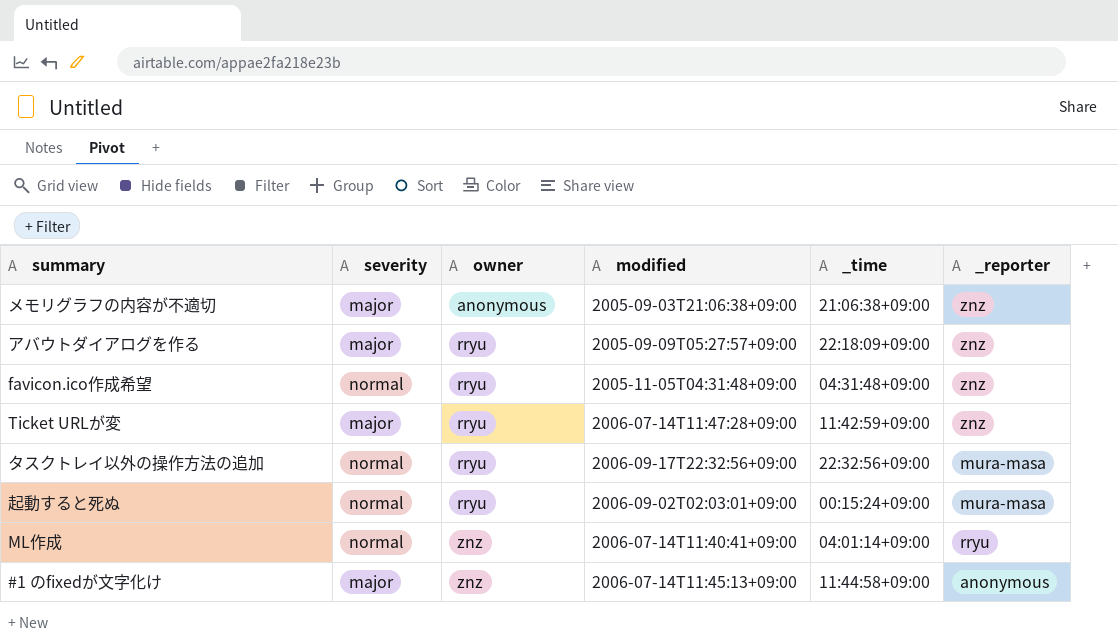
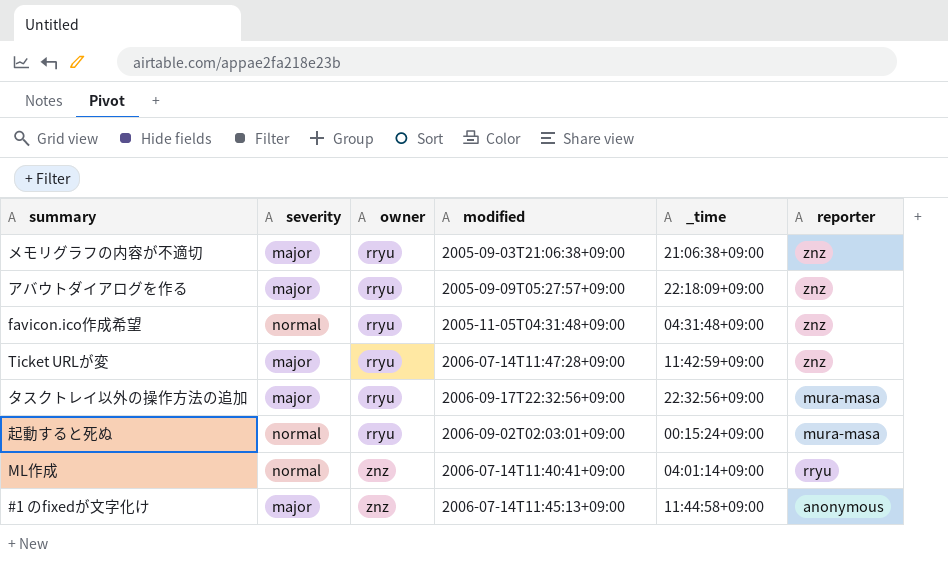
column name: _reporter -> reporter
メモリグラフの内容が不適切 | owner: anonymous -> rryu
タスクトレイ以外の操作方法の追加 | severity: normal -> major

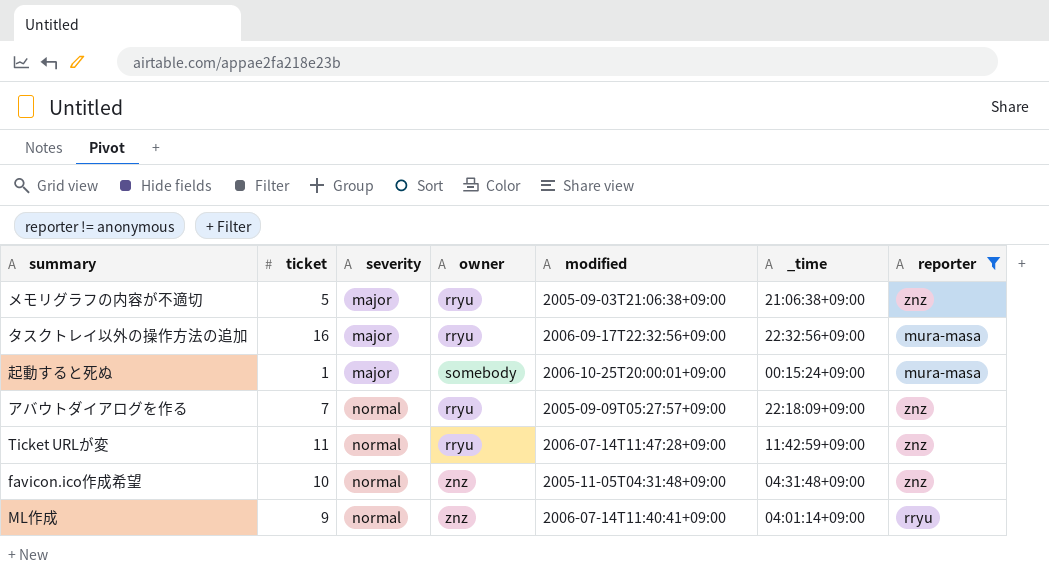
filter: none -> reporter != anonymous
row order: owner ascending -> severity ascending
column ticket | position: none -> 2
起動すると死ぬ | severity: normal -> major
起動すると死ぬ | owner: rryu -> somebody
起動すると死ぬ | modified: 2006-09-02T02:03:01+09:00 -> 2006-10-25T20:00:01+09:00
アバウトダイアログを作る | severity: major -> normal
Ticket URLが変 | severity: major -> normal
favicon.ico作成希望 | owner: rryu -> znz

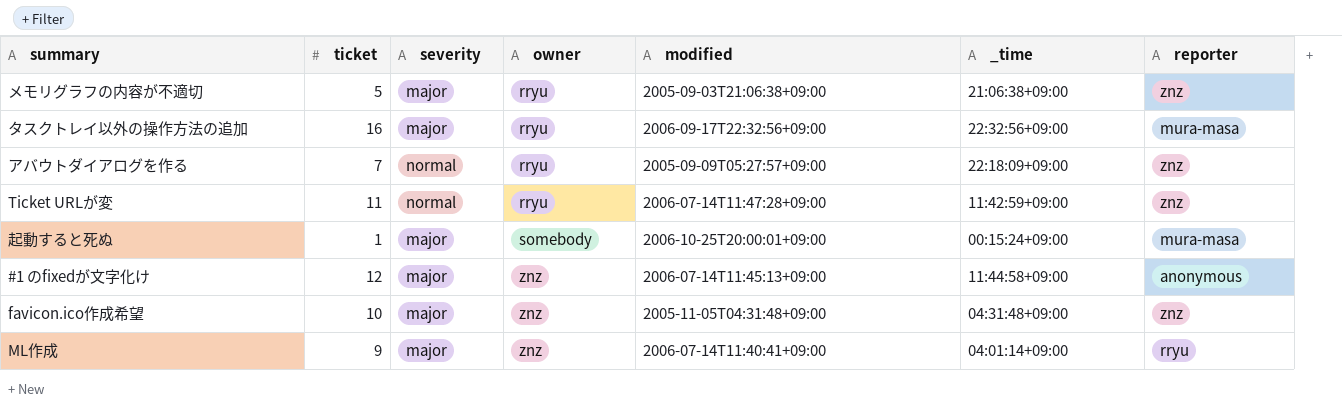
filter: reporter != anonymous -> none
row order: severity ascending -> owner ascending
favicon.ico作成希望 | severity: normal -> major
ML作成 | severity: normal -> major

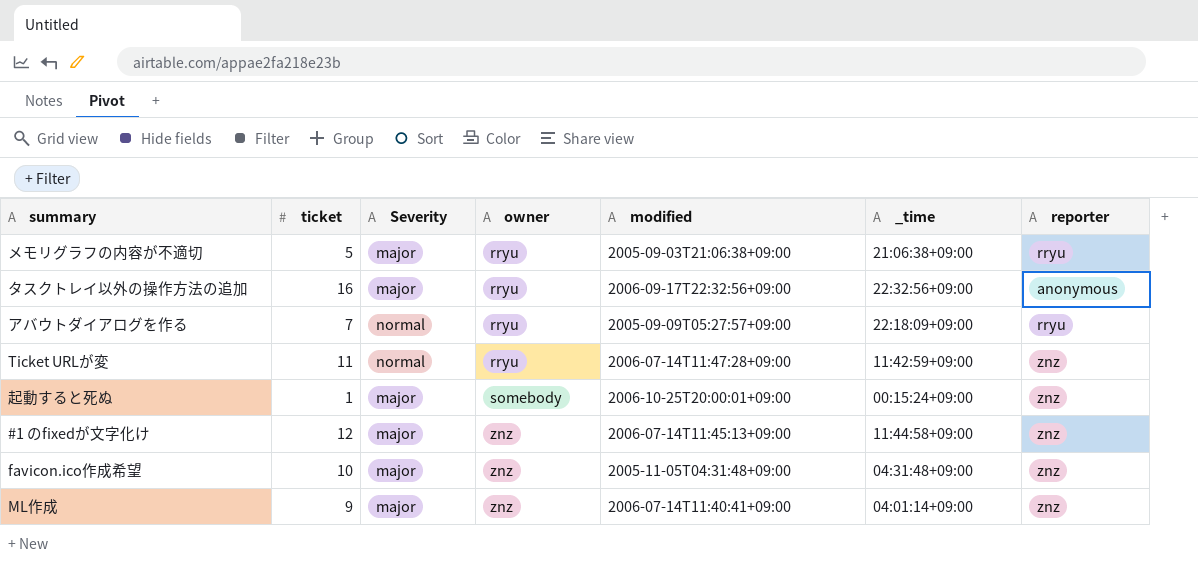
column name: severity -> Severity
メモリグラフの内容が不適切 | reporter: znz -> rryu
タスクトレイ以外の操作方法の追加 | reporter: mura-masa -> anonymous
アバウトダイアログを作る | reporter: znz -> rryu
起動すると死ぬ | reporter: mura-masa -> znz
#1 のfixedが文字化け | reporter: anonymous -> znz
ML作成 | reporter: rryu -> znz

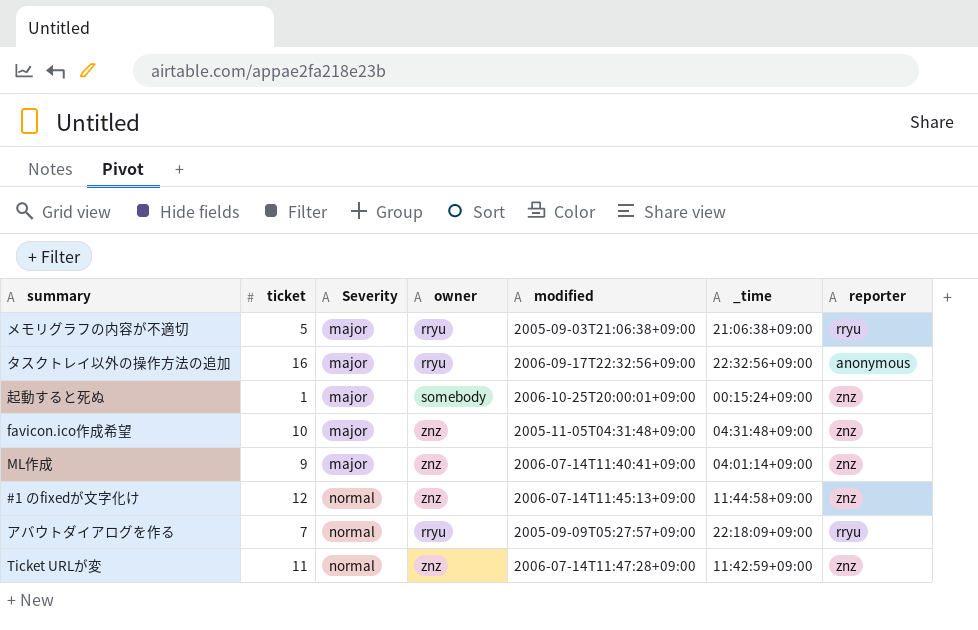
row order: owner ascending -> Severity ascending
#1 のfixedが文字化け | Severity: major -> normal
Ticket URLが変 | owner: rryu -> znz

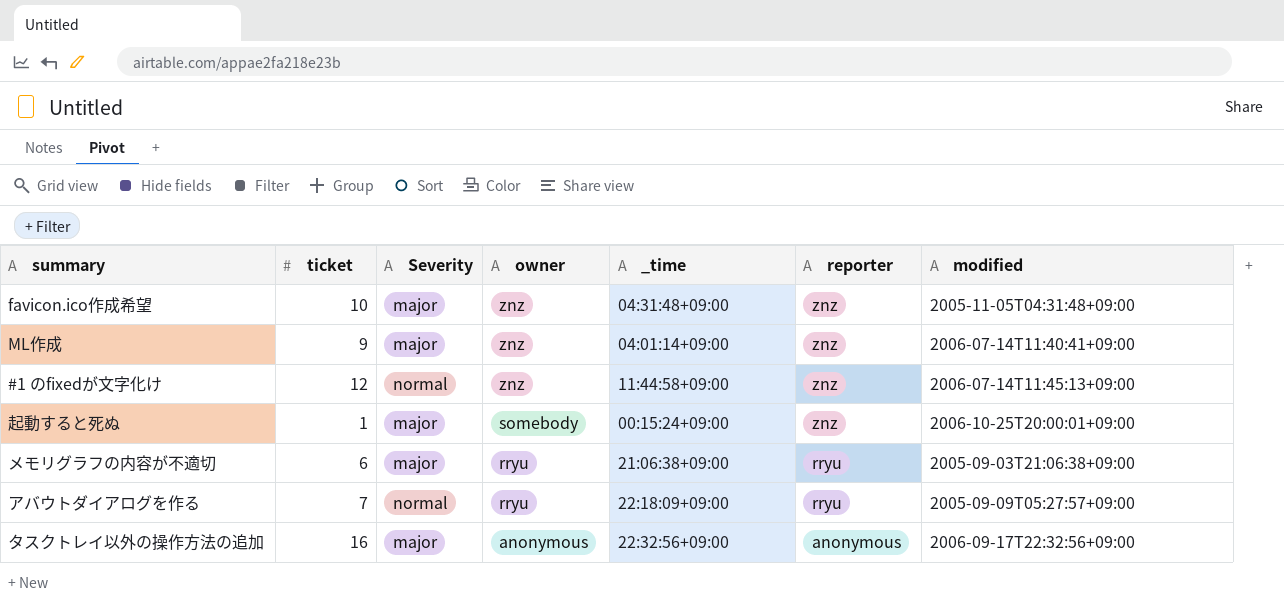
row order: Severity ascending -> owner descending
column modified | position: 5 -> 7
row Ticket URLが変: 11 | normal | znz | 2006-07-14T11:47:28+09:00 | 11:42:59+09:00 | znz -> none
メモリグラフの内容が不適切 | ticket: 5 -> 6
タスクトレイ以外の操作方法の追加 | owner: rryu -> anonymous

